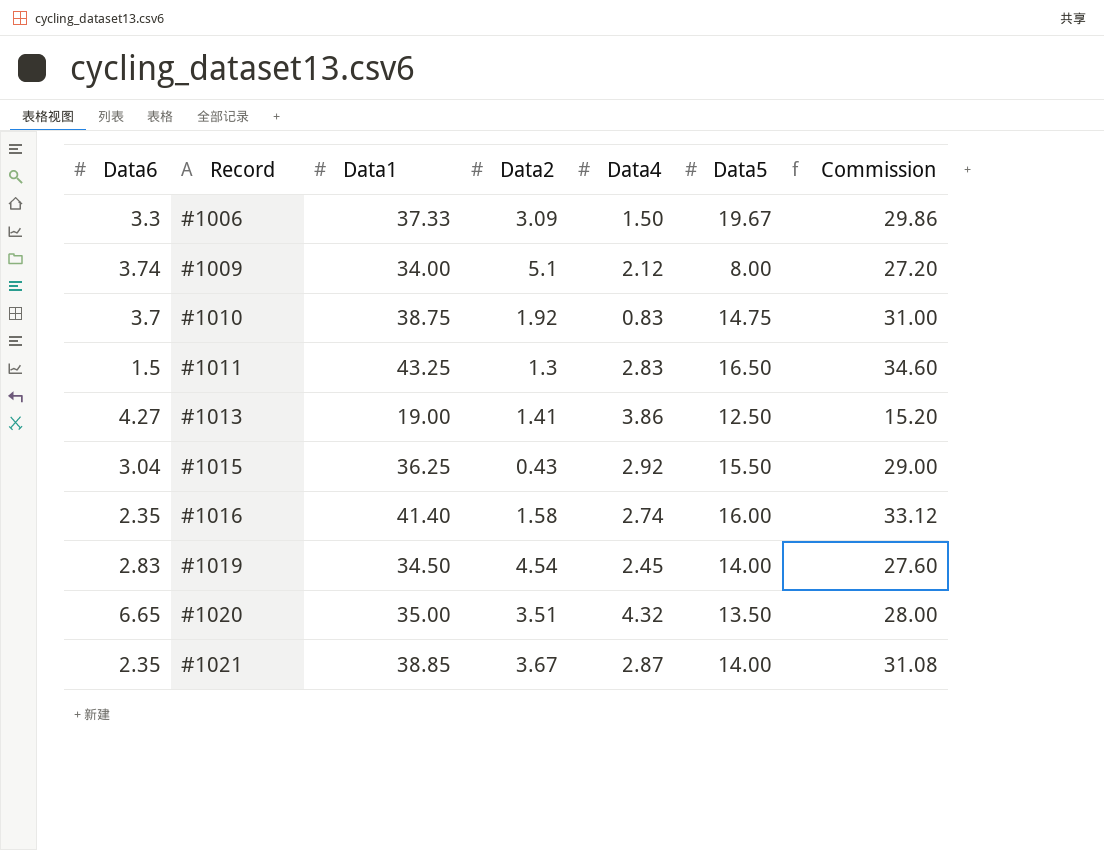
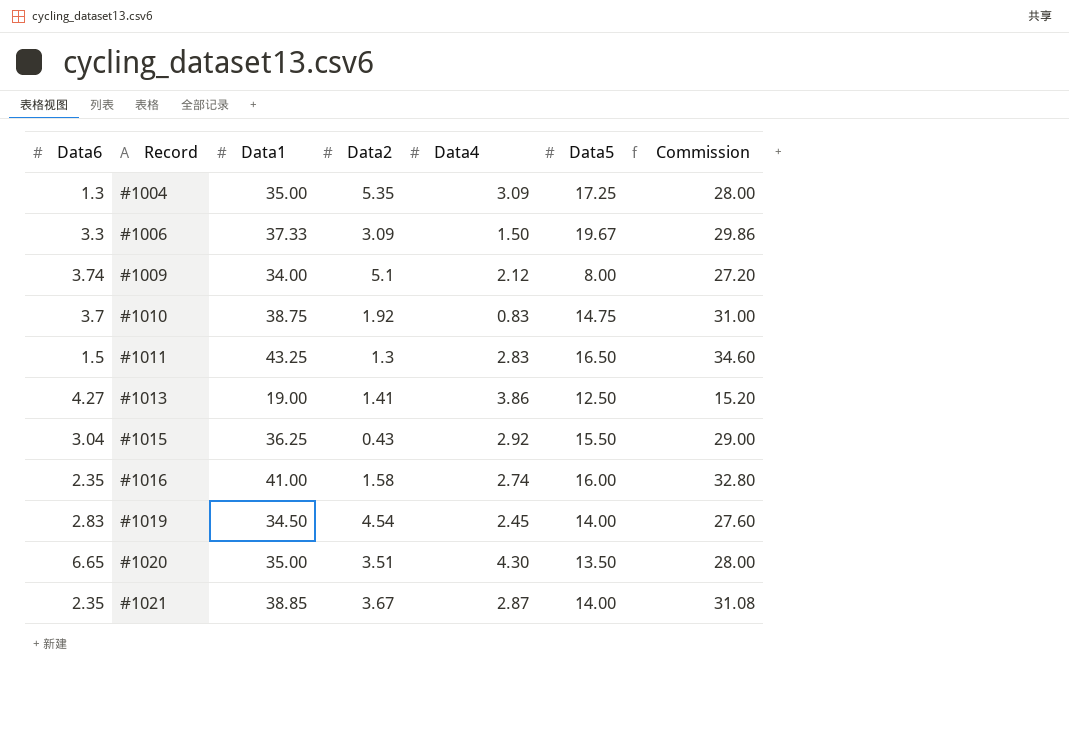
row #1004: none -> 1.3 | 35.00 | 5.35 | 3.09 | 17.25 | 28.00
#1016 | Data1: 41.40 -> 41.00
#1016 | Commission: 33.12 -> 32.80
#1020 | Data4: 4.32 -> 4.30

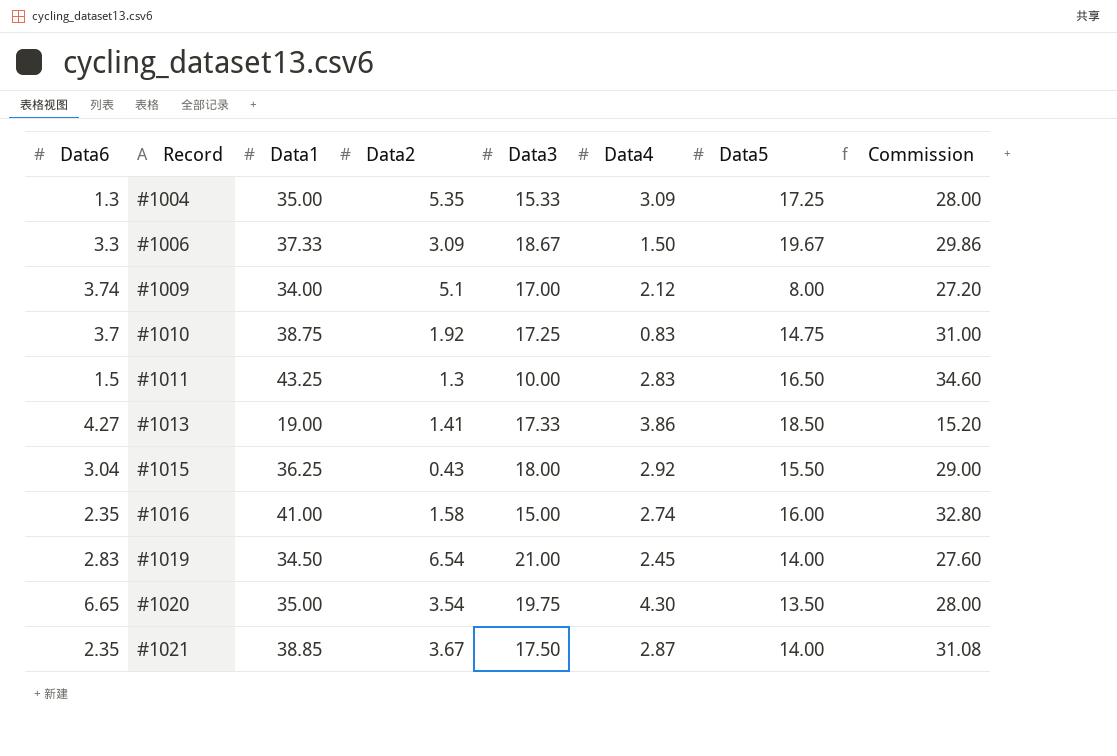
column Data3 | position: none -> 5
#1013 | Data5: 12.50 -> 18.50
#1019 | Data2: 4.54 -> 6.54
#1020 | Data2: 3.51 -> 3.54

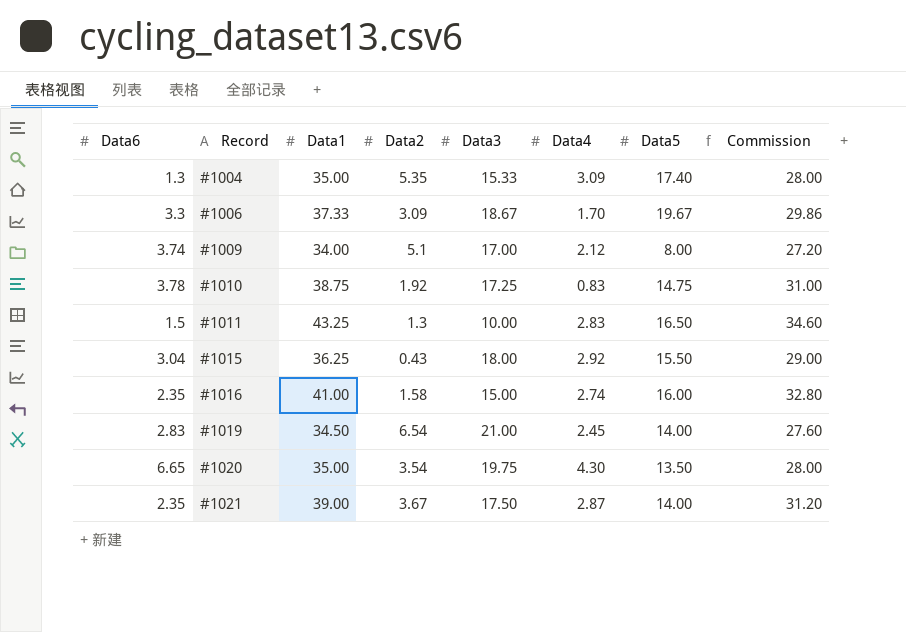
row #1013: 4.27 | 19.00 | 1.41 | 17.33 | 3.86 | 18.50 | 15.20 -> none
#1004 | Data5: 17.25 -> 17.40
#1006 | Data4: 1.50 -> 1.70
#1010 | Data6: 3.7 -> 3.78
#1021 | Data1: 38.85 -> 39.00
#1021 | Commission: 31.08 -> 31.20

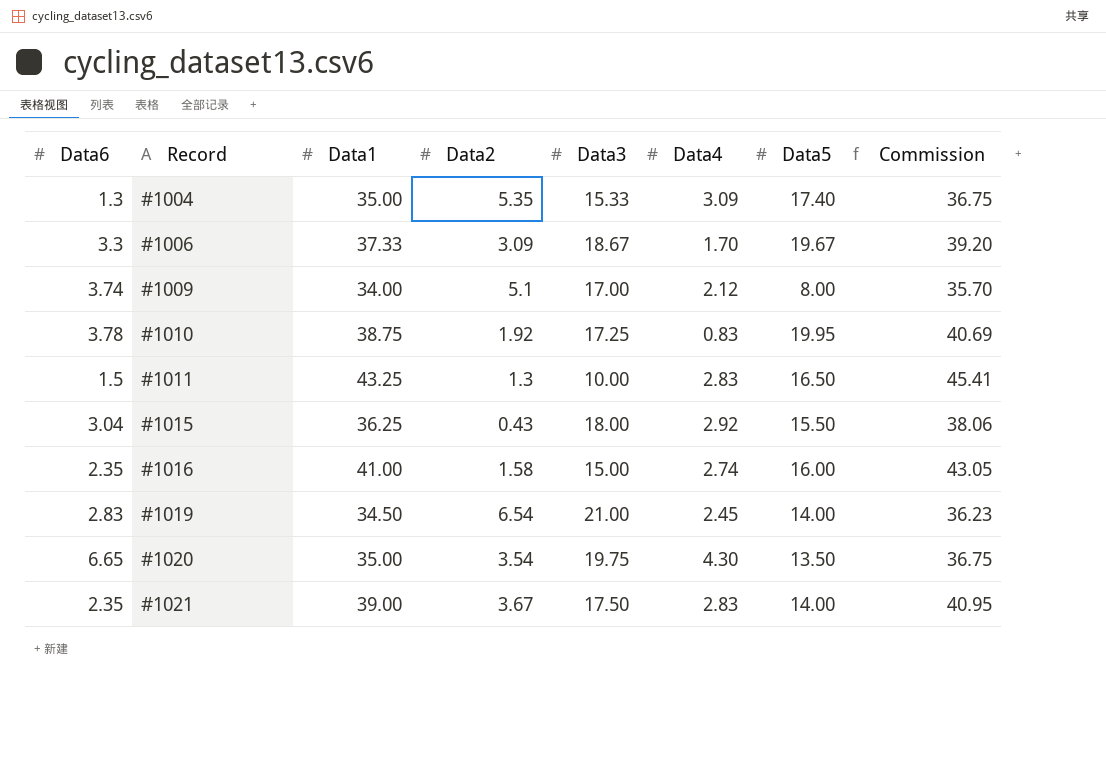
column Commission | formula: [Data1] * 0.8 -> [Data1] * 1.05
#1010 | Data5: 14.75 -> 19.95
#1021 | Data4: 2.87 -> 2.83

